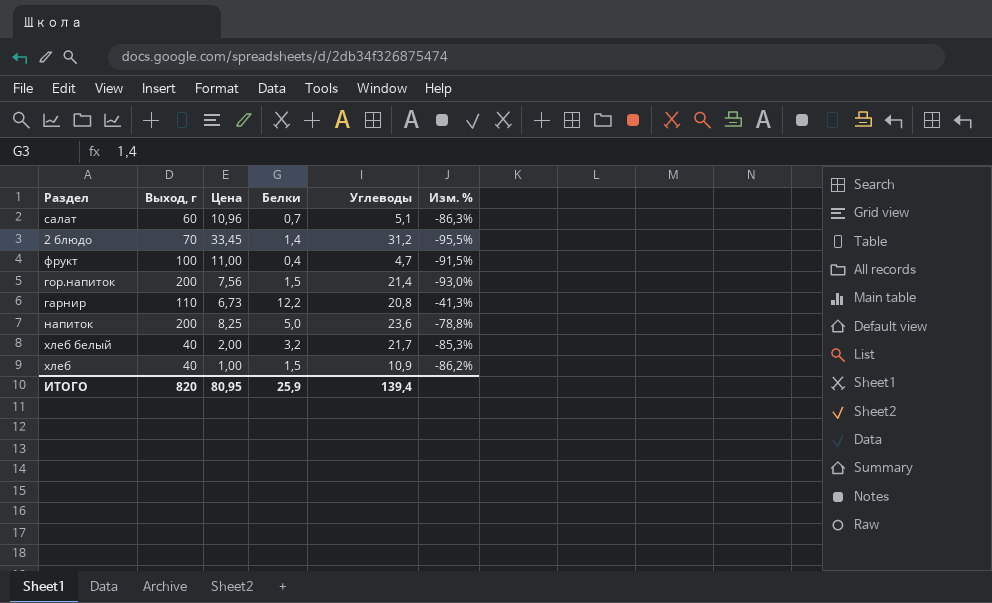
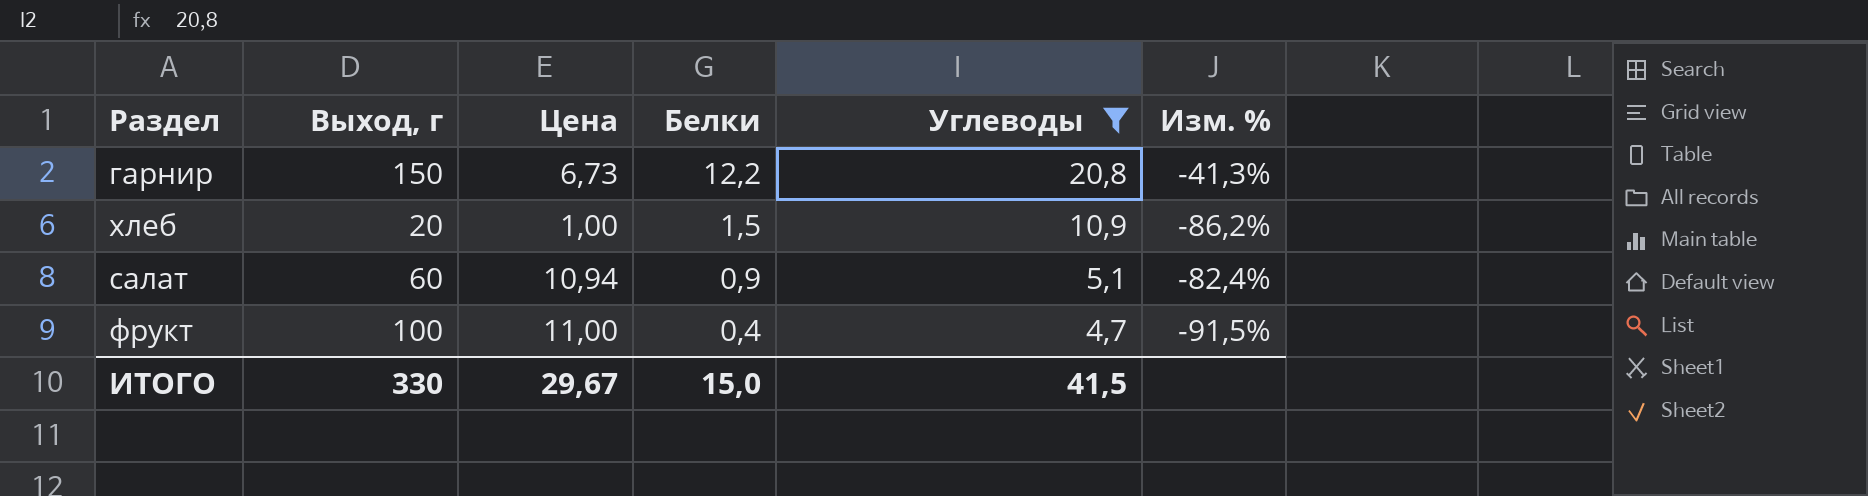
filter: none -> Углеводы <= 20,8
row order: none -> Белки descending
гарнир | Выход, г: 110 -> 150
хлеб | Выход, г: 40 -> 20
салат | Цена: 10,96 -> 10,94
салат | Белки: 0,7 -> 0,9
салат | Изм. %: -86,3% -> -82,4%
ИТОГО | Выход, г: 820 -> 330
ИТОГО | Цена: 80,95 -> 29,67
ИТОГО | Белки: 25,9 -> 15,0
ИТОГО | Углеводы: 139,4 -> 41,5

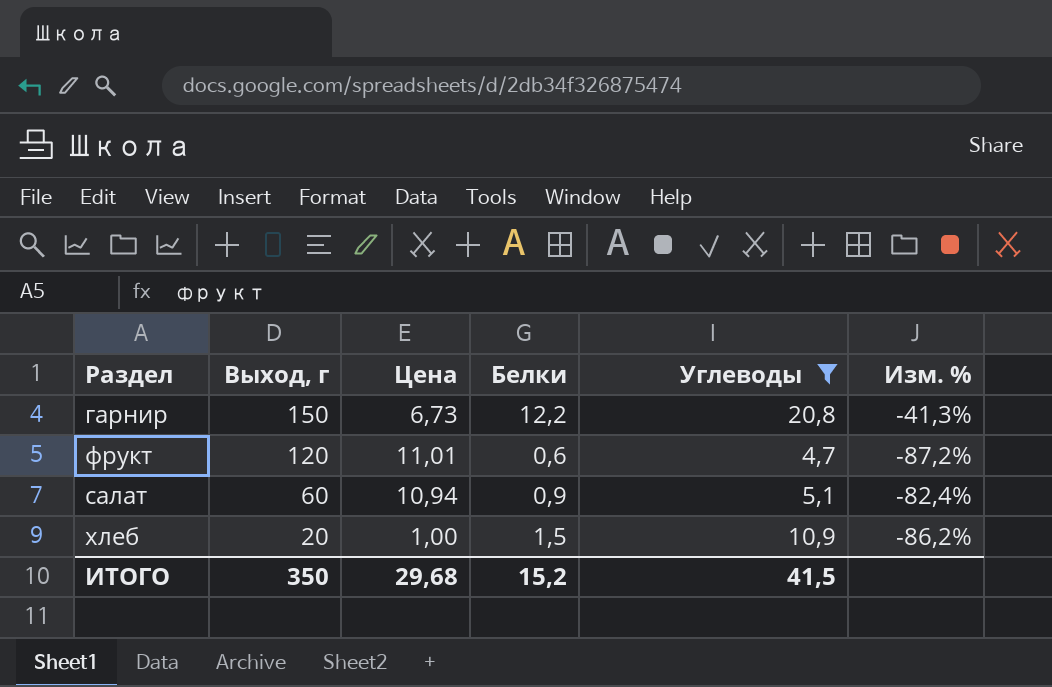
row order: Белки descending -> Выход, г descending
фрукт | Выход, г: 100 -> 120
фрукт | Цена: 11,00 -> 11,01
фрукт | Белки: 0,4 -> 0,6
фрукт | Изм. %: -91,5% -> -87,2%
ИТОГО | Выход, г: 330 -> 350
ИТОГО | Цена: 29,67 -> 29,68
ИТОГО | Белки: 15,0 -> 15,2

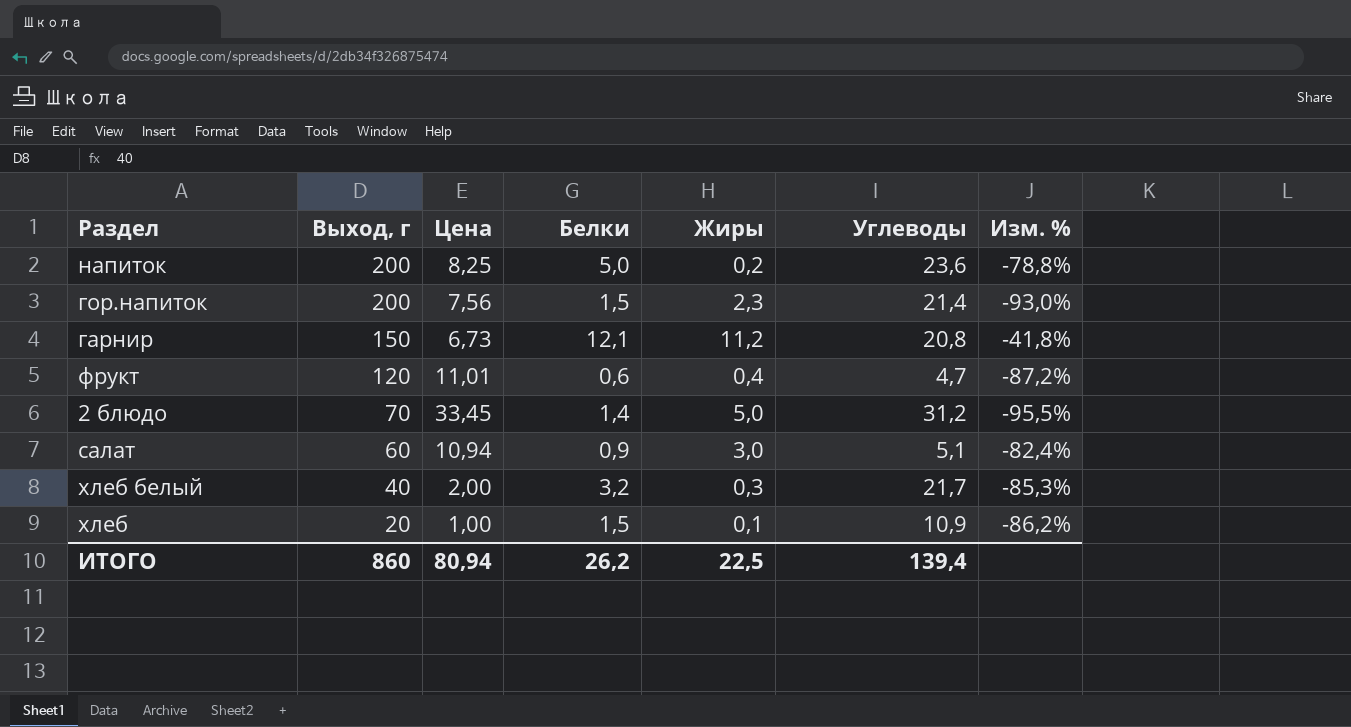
filter: Углеводы <= 20,8 -> none
column Жиры | position: none -> 5
гарнир | Белки: 12,2 -> 12,1
гарнир | Изм. %: -41,3% -> -41,8%
ИТОГО | Выход, г: 350 -> 860
ИТОГО | Цена: 29,68 -> 80,94
ИТОГО | Белки: 15,2 -> 26,2
ИТОГО | Углеводы: 41,5 -> 139,4

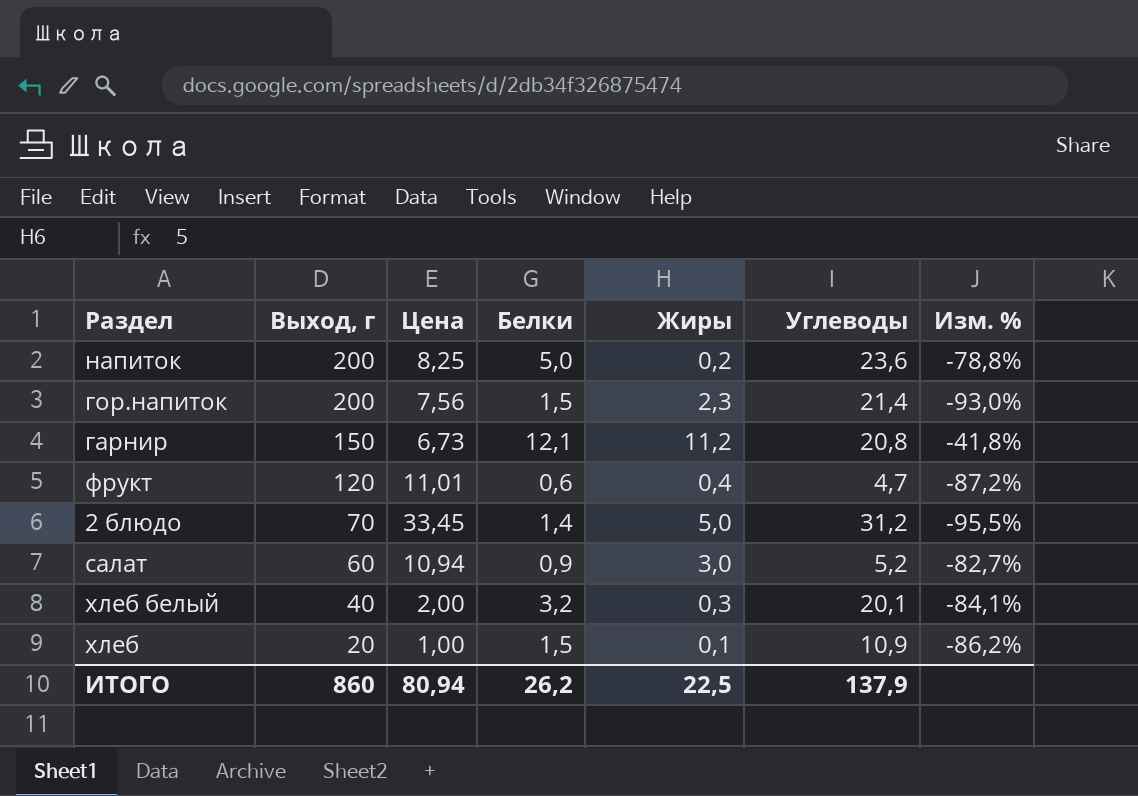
салат | Углеводы: 5,1 -> 5,2
салат | Изм. %: -82,4% -> -82,7%
хлеб белый | Углеводы: 21,7 -> 20,1
хлеб белый | Изм. %: -85,3% -> -84,1%
ИТОГО | Углеводы: 139,4 -> 137,9

